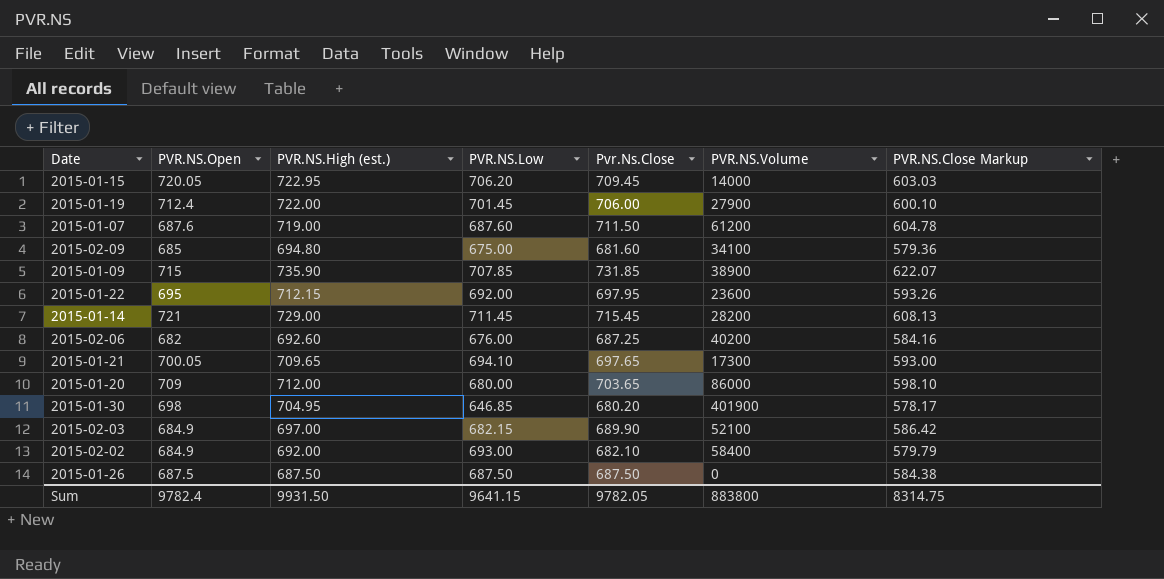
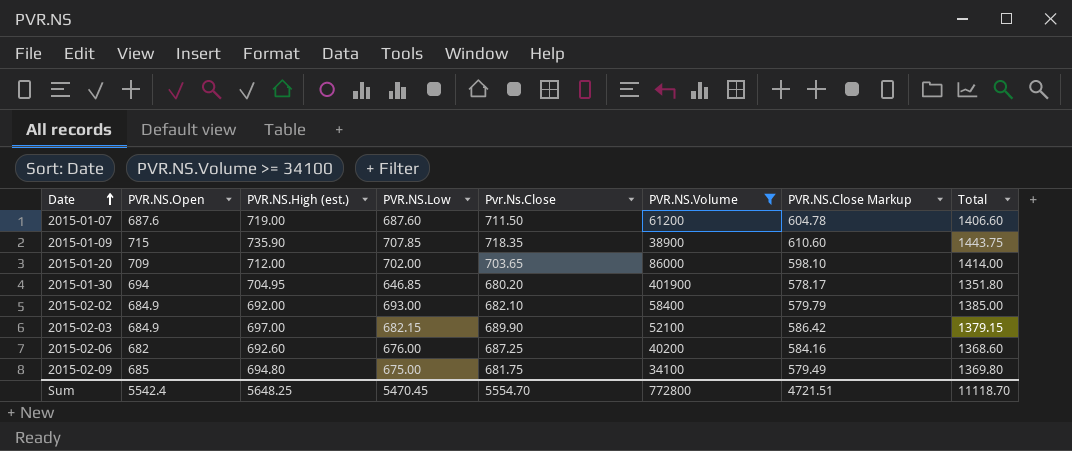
filter: none -> PVR.NS.Volume >= 34100
row order: none -> Date ascending
column Total | formula: none -> [PVR.NS.High (est.)] + [PVR.NS.Low]
2015-01-09 | Pvr.Ns.Close: 731.85 -> 718.35
2015-01-09 | PVR.NS.Close Markup: 622.07 -> 610.60
2015-01-20 | PVR.NS.Low: 680.00 -> 702.00
2015-01-30 | PVR.NS.Open: 698 -> 694
2015-02-09 | Pvr.Ns.Close: 681.60 -> 681.75
2015-02-09 | PVR.NS.Close Markup: 579.36 -> 579.49
Sum | PVR.NS.Open: 9782.4 -> 5542.4
Sum | PVR.NS.High (est.): 9931.50 -> 5648.25
Sum | PVR.NS.Low: 9641.15 -> 5470.45
Sum | Pvr.Ns.Close: 9782.05 -> 5554.70
Sum | PVR.NS.Volume: 883800 -> 772800
Sum | PVR.NS.Close Markup: 8314.75 -> 4721.51

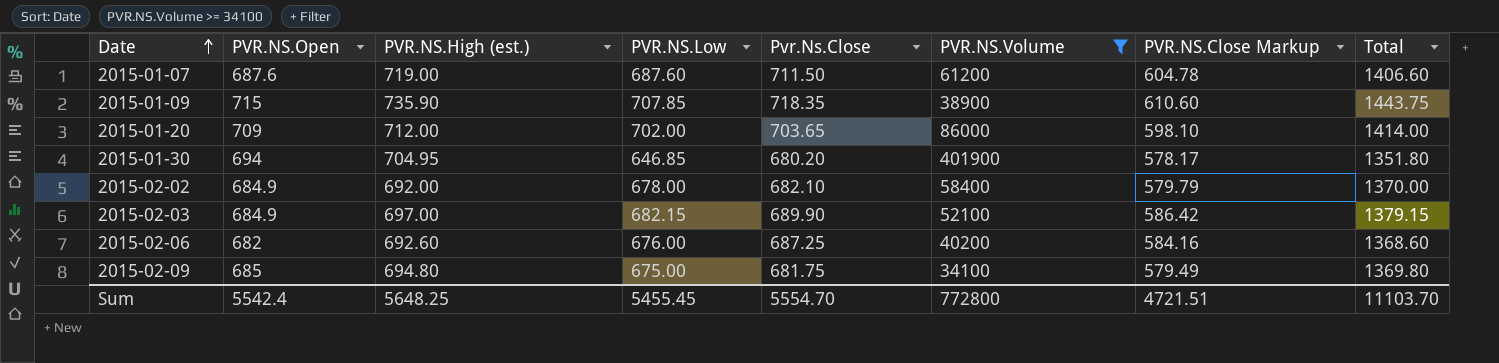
2015-02-02 | PVR.NS.Low: 693.00 -> 678.00
2015-02-02 | Total: 1385.00 -> 1370.00
Sum | PVR.NS.Low: 5470.45 -> 5455.45
Sum | Total: 11118.70 -> 11103.70

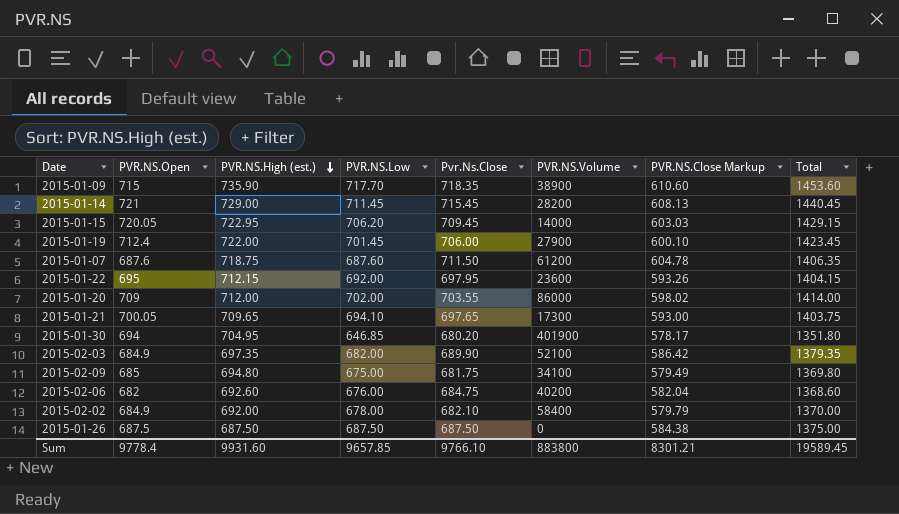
filter: PVR.NS.Volume >= 34100 -> none
row order: Date ascending -> PVR.NS.High (est.) descending
2015-01-09 | PVR.NS.Low: 707.85 -> 717.70
2015-01-09 | Total: 1443.75 -> 1453.60
2015-01-07 | PVR.NS.High (est.): 719.00 -> 718.75
2015-01-07 | Total: 1406.60 -> 1406.35
2015-01-20 | Pvr.Ns.Close: 703.65 -> 703.55
2015-01-20 | PVR.NS.Close Markup: 598.10 -> 598.02
2015-02-03 | PVR.NS.High (est.): 697.00 -> 697.35
2015-02-03 | PVR.NS.Low: 682.15 -> 682.00
2015-02-03 | Total: 1379.15 -> 1379.35
2015-02-06 | Pvr.Ns.Close: 687.25 -> 684.75
2015-02-06 | PVR.NS.Close Markup: 584.16 -> 582.04
Sum | PVR.NS.Open: 5542.4 -> 9778.4
Sum | PVR.NS.High (est.): 5648.25 -> 9931.60
Sum | PVR.NS.Low: 5455.45 -> 9657.85
Sum | Pvr.Ns.Close: 5554.70 -> 9766.10
Sum | PVR.NS.Volume: 772800 -> 883800
Sum | PVR.NS.Close Markup: 4721.51 -> 8301.21
Sum | Total: 11103.70 -> 19589.45

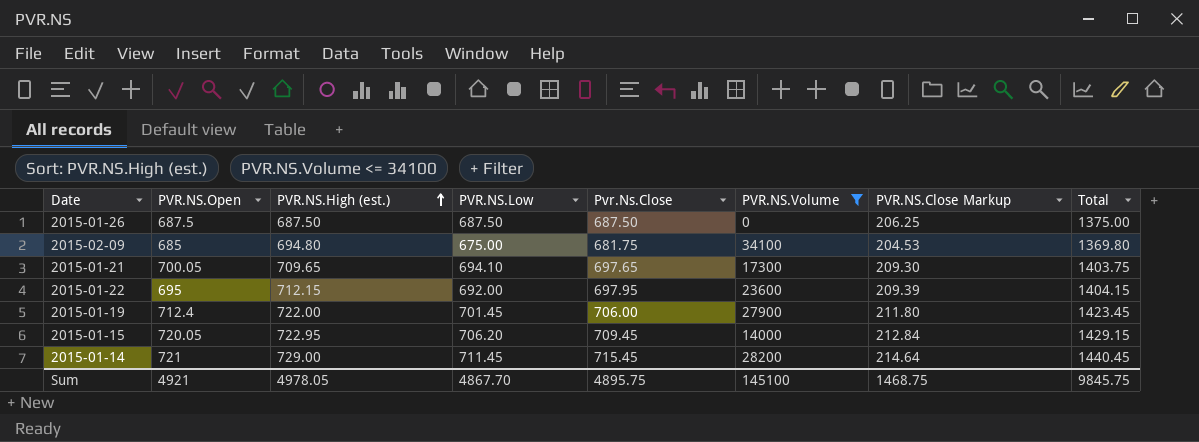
filter: none -> PVR.NS.Volume <= 34100
row order: PVR.NS.High (est.) descending -> PVR.NS.High (est.) ascending
column PVR.NS.Close Markup | formula: [Pvr.Ns.Close] * 0.85 -> [Pvr.Ns.Close] * 0.3
Sum | PVR.NS.Open: 9778.4 -> 4921
Sum | PVR.NS.High (est.): 9931.60 -> 4978.05
Sum | PVR.NS.Low: 9657.85 -> 4867.70
Sum | Pvr.Ns.Close: 9766.10 -> 4895.75
Sum | PVR.NS.Volume: 883800 -> 145100
Sum | PVR.NS.Close Markup: 8301.21 -> 1468.75
Sum | Total: 19589.45 -> 9845.75

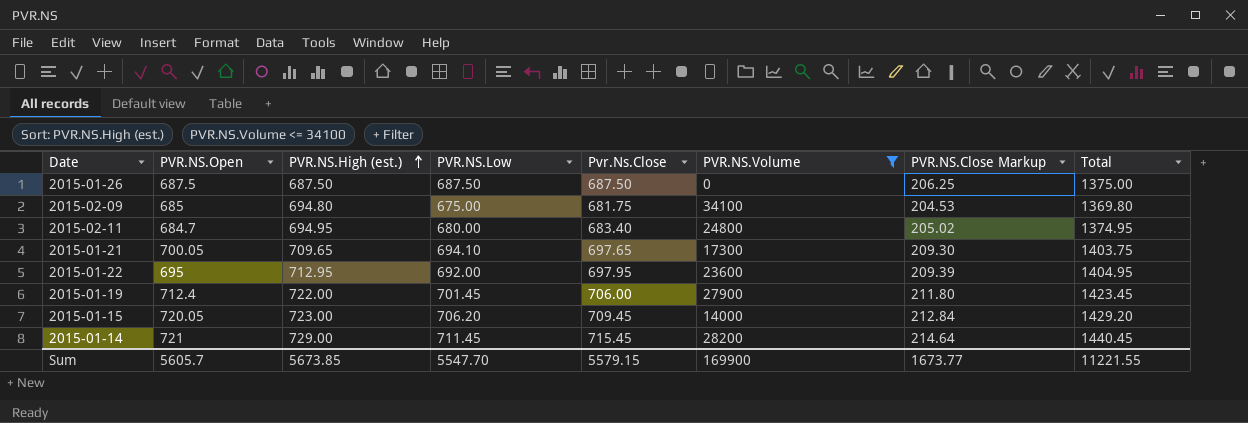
row 2015-02-11: none -> 684.7 | 694.95 | 680.00 | 683.40 | 24800 | 205.02 | 1374.95
2015-01-22 | PVR.NS.High (est.): 712.15 -> 712.95
2015-01-22 | Total: 1404.15 -> 1404.95
2015-01-15 | PVR.NS.High (est.): 722.95 -> 723.00
2015-01-15 | Total: 1429.15 -> 1429.20
Sum | PVR.NS.Open: 4921 -> 5605.7
Sum | PVR.NS.High (est.): 4978.05 -> 5673.85
Sum | PVR.NS.Low: 4867.70 -> 5547.70
Sum | Pvr.Ns.Close: 4895.75 -> 5579.15
Sum | PVR.NS.Volume: 145100 -> 169900
Sum | PVR.NS.Close Markup: 1468.75 -> 1673.77
Sum | Total: 9845.75 -> 11221.55

